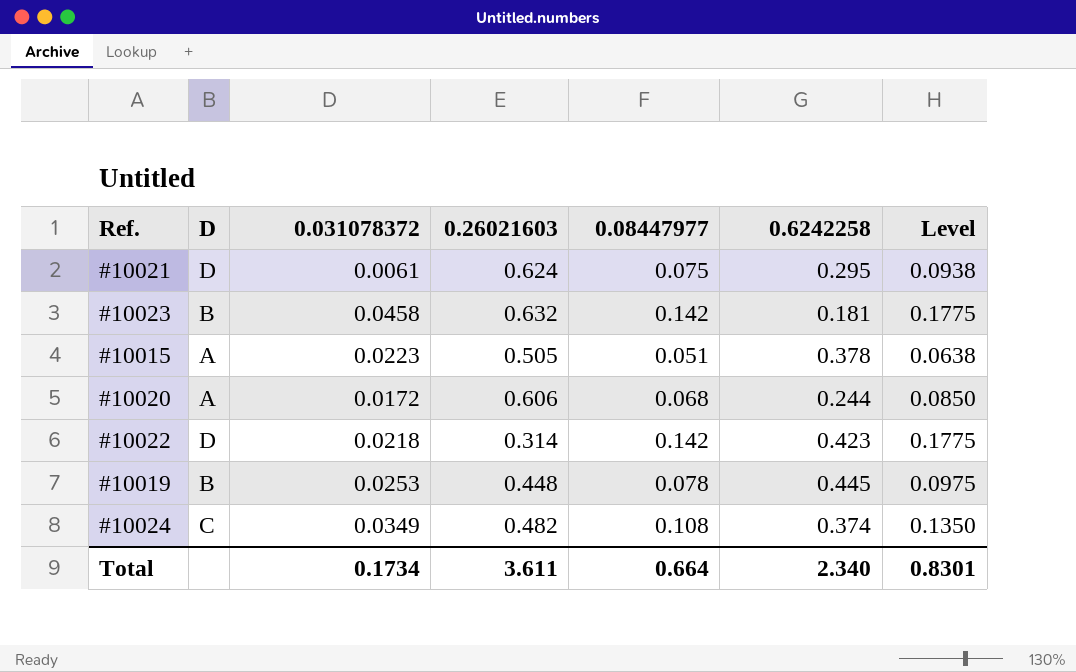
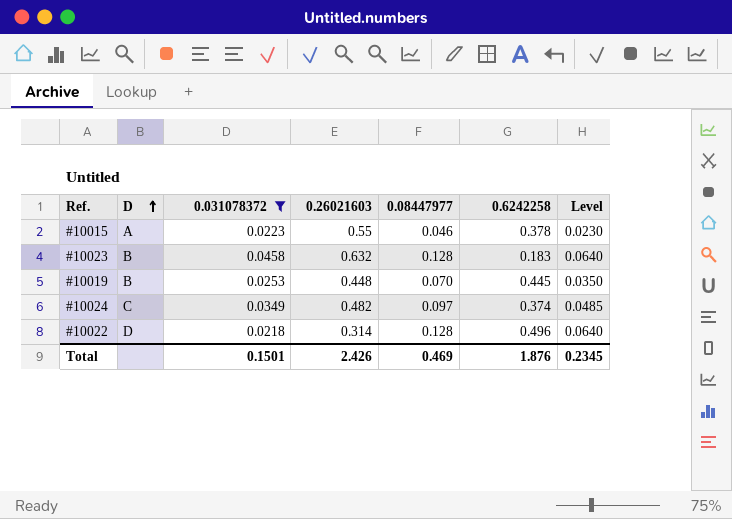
filter: none -> 0.031078372 >= 0.0218
row order: none -> D ascending
column Level | formula: [0.08447977] * 1.25 -> [0.08447977] * 0.5
#10015 | 0.26021603: 0.505 -> 0.55
#10015 | 0.08447977: 0.051 -> 0.046
#10023 | 0.08447977: 0.142 -> 0.128
#10023 | 0.6242258: 0.181 -> 0.183
#10019 | 0.08447977: 0.078 -> 0.070
#10024 | 0.08447977: 0.108 -> 0.097
#10022 | 0.08447977: 0.142 -> 0.128
#10022 | 0.6242258: 0.423 -> 0.496
Total | 0.031078372: 0.1734 -> 0.1501
Total | 0.26021603: 3.611 -> 2.426
Total | 0.08447977: 0.664 -> 0.469
Total | 0.6242258: 2.340 -> 1.876
Total | Level: 0.8301 -> 0.2345

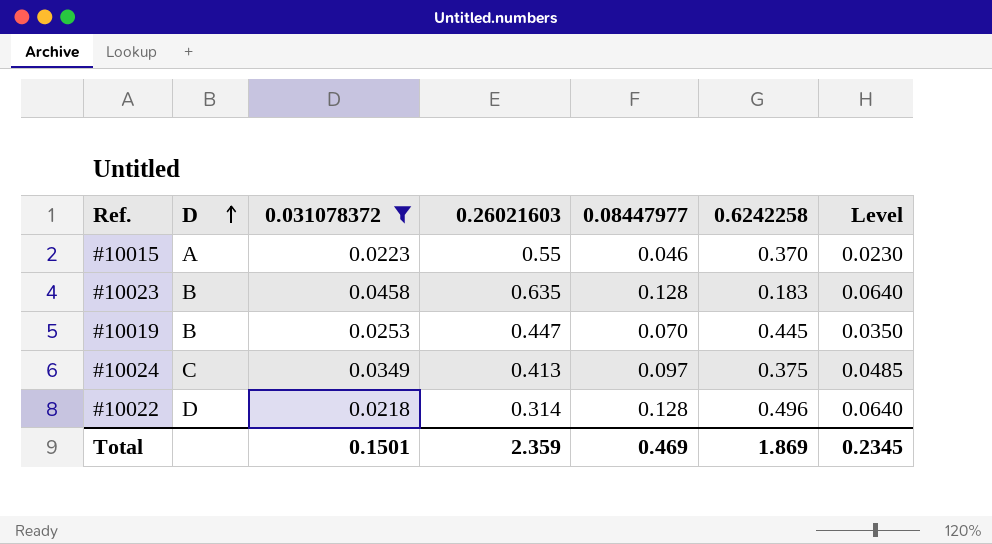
#10015 | 0.6242258: 0.378 -> 0.370
#10023 | 0.26021603: 0.632 -> 0.635
#10019 | 0.26021603: 0.448 -> 0.447
#10024 | 0.26021603: 0.482 -> 0.413
#10024 | 0.6242258: 0.374 -> 0.375
Total | 0.26021603: 2.426 -> 2.359
Total | 0.6242258: 1.876 -> 1.869

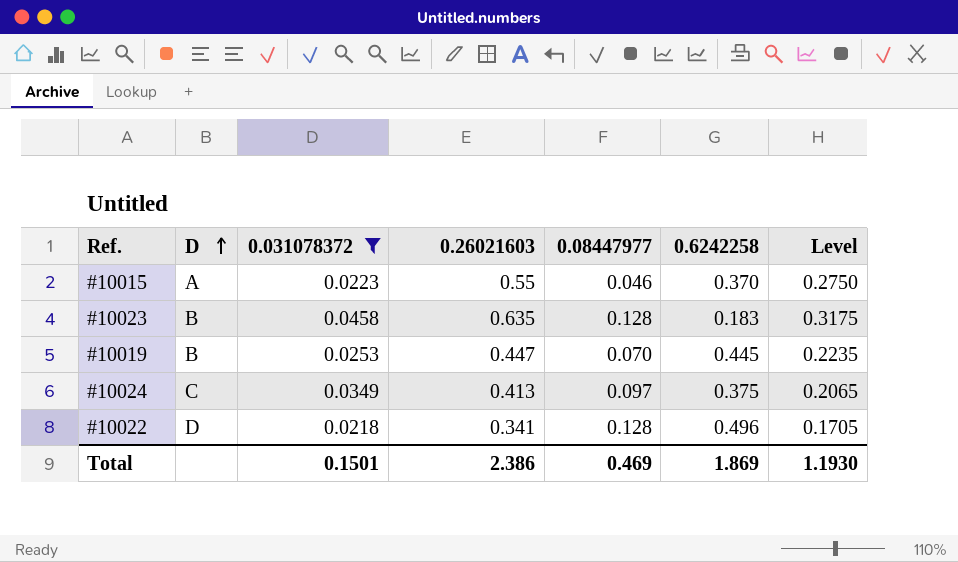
column Level | formula: [0.08447977] * 0.5 -> [0.26021603] * 0.5
#10022 | 0.26021603: 0.314 -> 0.341
Total | 0.26021603: 2.359 -> 2.386
Total | Level: 0.2345 -> 1.1930

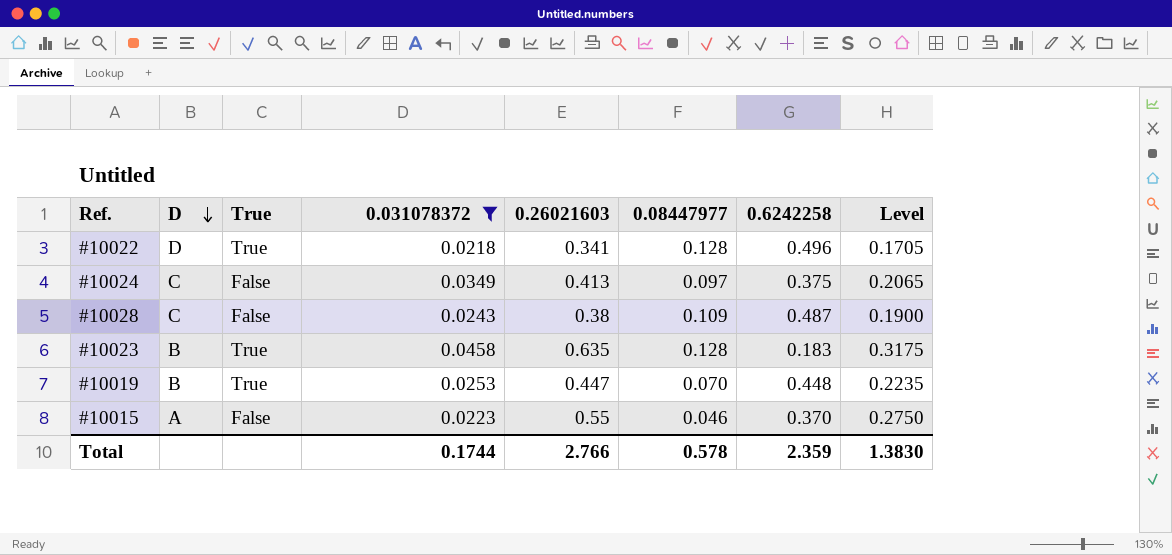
row order: D ascending -> D descending
column True | position: none -> 3
row #10028: none -> C | False | 0.0243 | 0.38 | 0.109 | 0.487 | 0.1900
#10019 | 0.6242258: 0.445 -> 0.448
Total | 0.031078372: 0.1501 -> 0.1744
Total | 0.26021603: 2.386 -> 2.766
Total | 0.08447977: 0.469 -> 0.578
Total | 0.6242258: 1.869 -> 2.359
Total | Level: 1.1930 -> 1.3830

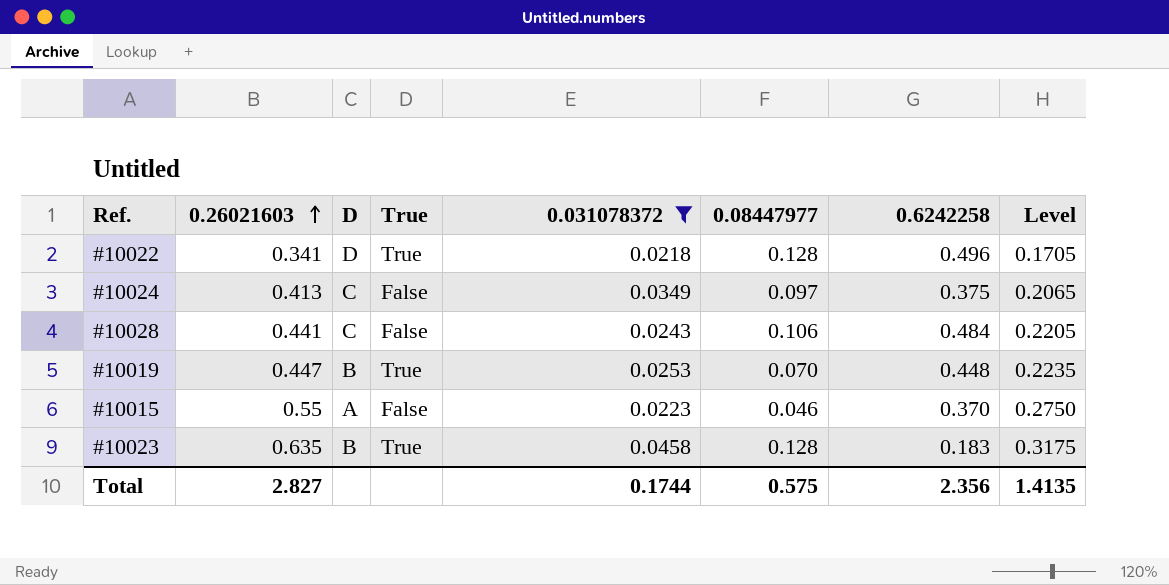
row order: D descending -> 0.26021603 ascending
column 0.26021603 | position: 5 -> 2
#10028 | 0.26021603: 0.38 -> 0.441
#10028 | 0.08447977: 0.109 -> 0.106
#10028 | 0.6242258: 0.487 -> 0.484
#10028 | Level: 0.1900 -> 0.2205
Total | 0.26021603: 2.766 -> 2.827
Total | 0.08447977: 0.578 -> 0.575
Total | 0.6242258: 2.359 -> 2.356
Total | Level: 1.3830 -> 1.4135

